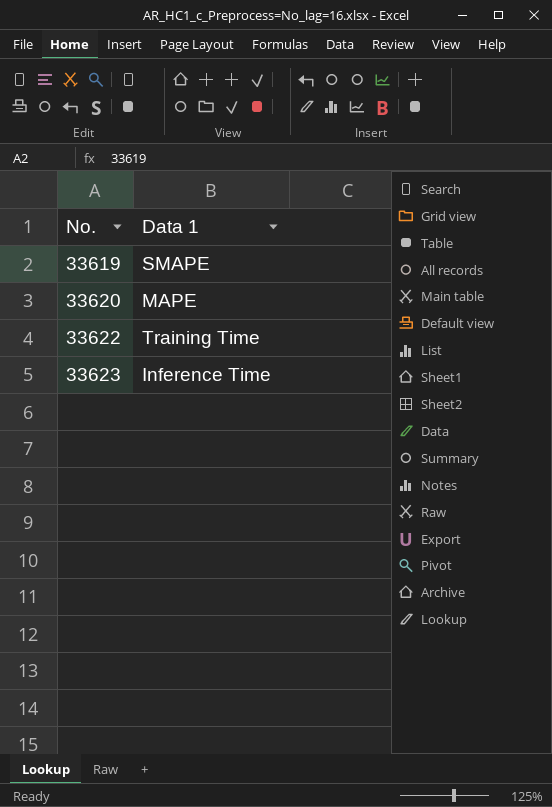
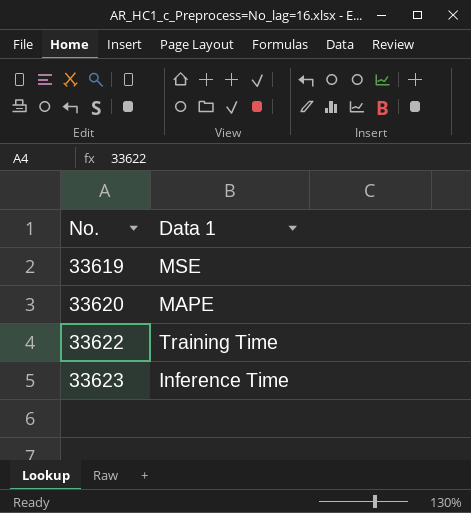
33619 | Data 1: SMAPE -> MSE

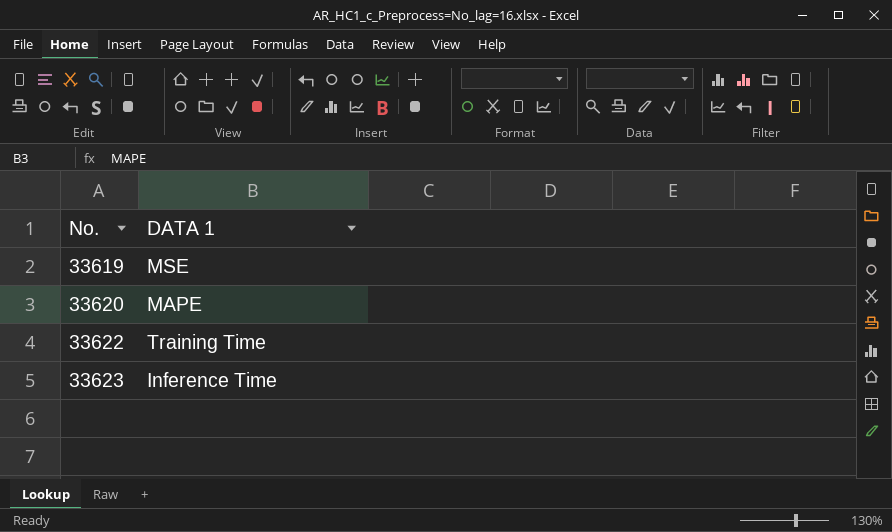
column name: Data 1 -> DATA 1

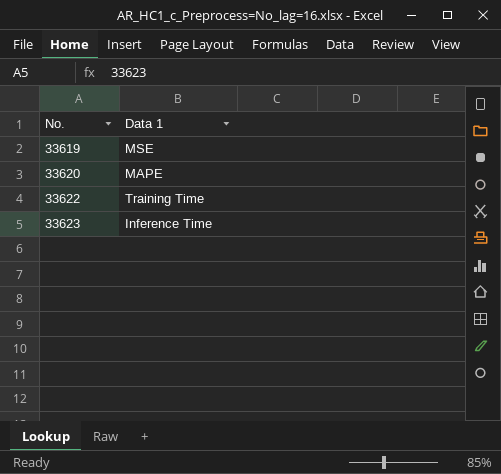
column name: DATA 1 -> Data 1

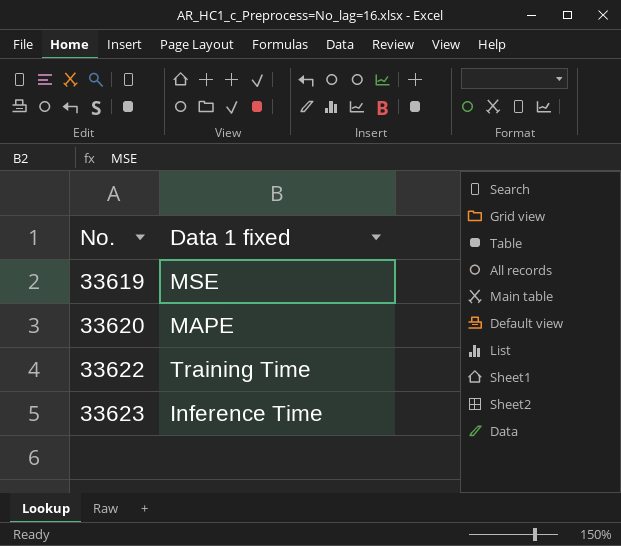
column name: Data 1 -> Data 1 fixed

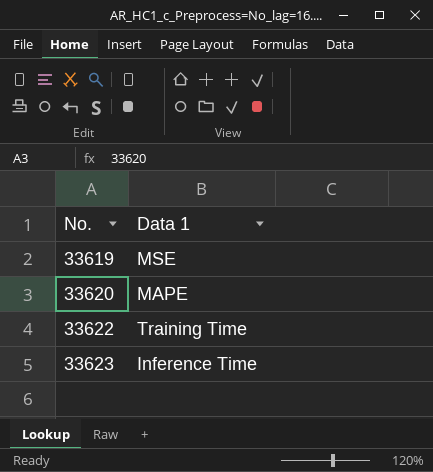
column name: Data 1 fixed -> Data 1

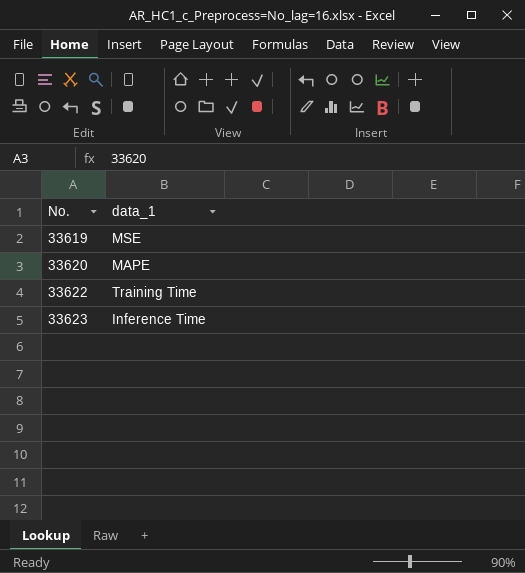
column name: Data 1 -> data_1

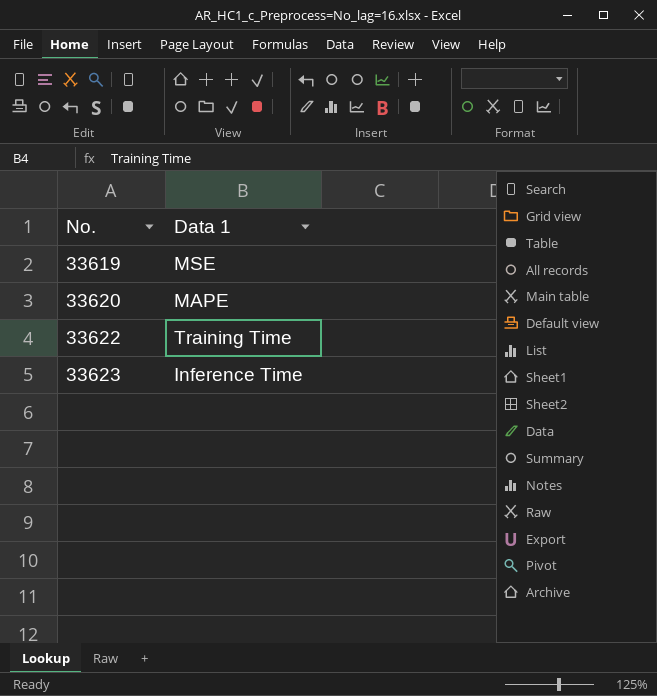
column name: data_1 -> Data 1

